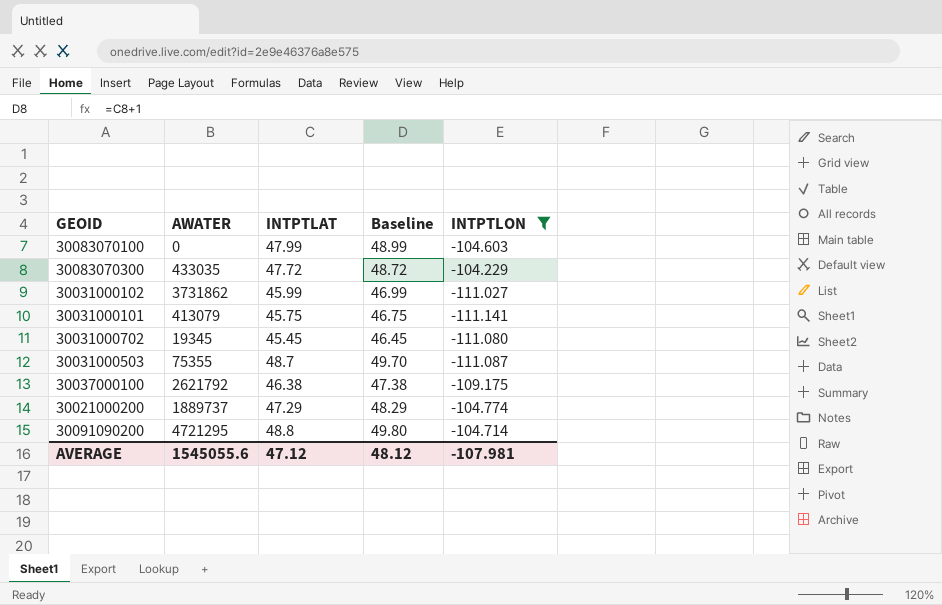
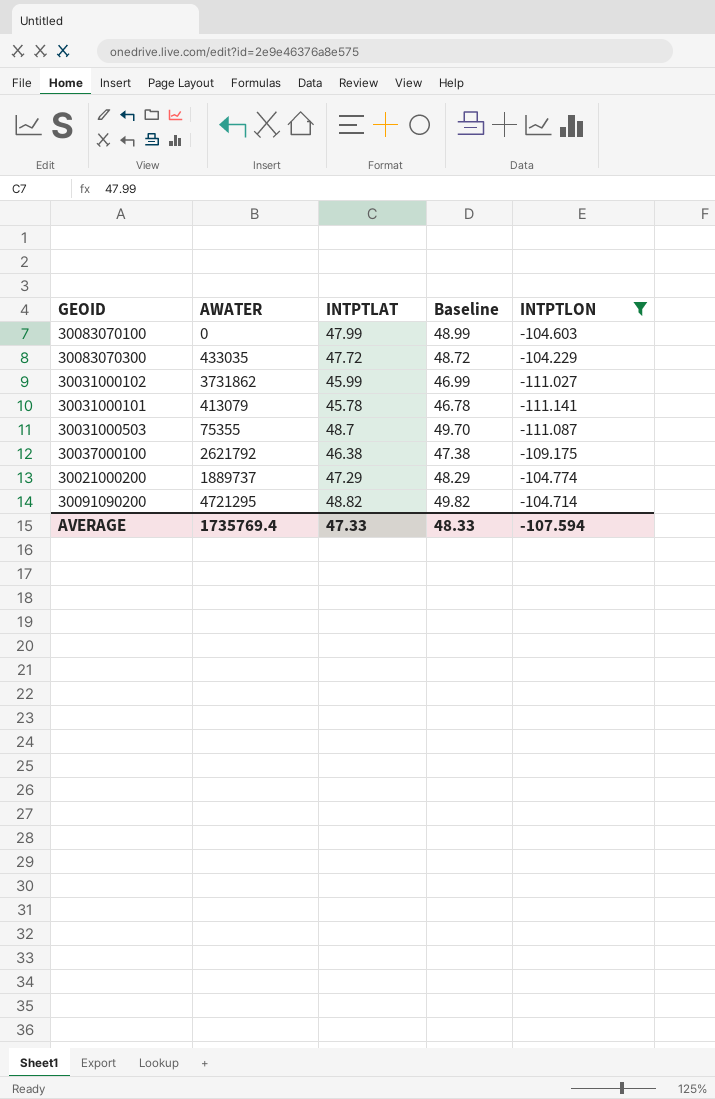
row 30031000702: 19345 | 45.45 | 46.45 | -111.080 -> none
30031000101 | INTPTLAT: 45.75 -> 45.78
30031000101 | Baseline: 46.75 -> 46.78
30091090200 | INTPTLAT: 48.8 -> 48.82
30091090200 | Baseline: 49.80 -> 49.82
AVERAGE | AWATER: 1545055.6 -> 1735769.4
AVERAGE | INTPTLAT: 47.12 -> 47.33
AVERAGE | Baseline: 48.12 -> 48.33
AVERAGE | INTPTLON: -107.981 -> -107.594

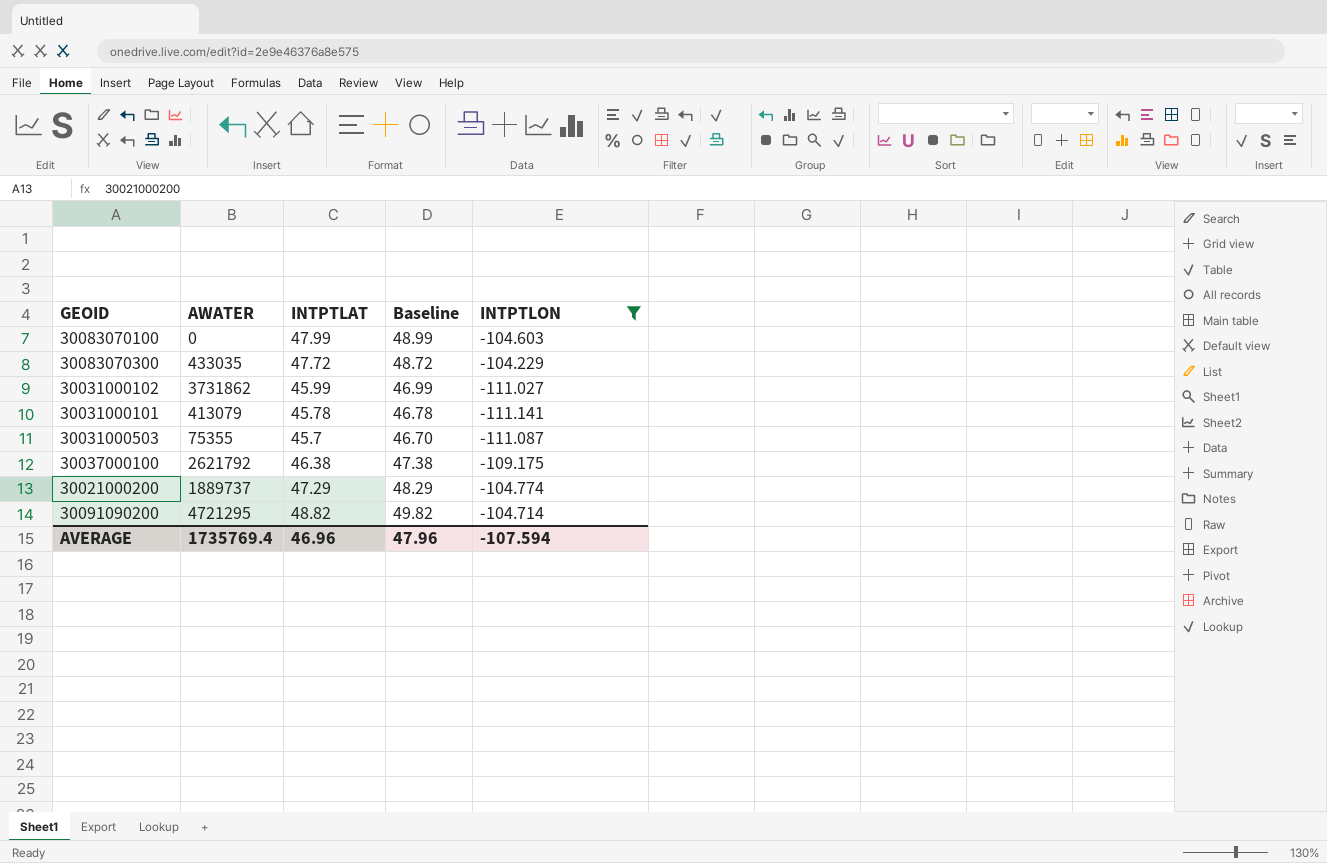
30031000503 | INTPTLAT: 48.7 -> 45.7
30031000503 | Baseline: 49.70 -> 46.70
AVERAGE | INTPTLAT: 47.33 -> 46.96
AVERAGE | Baseline: 48.33 -> 47.96

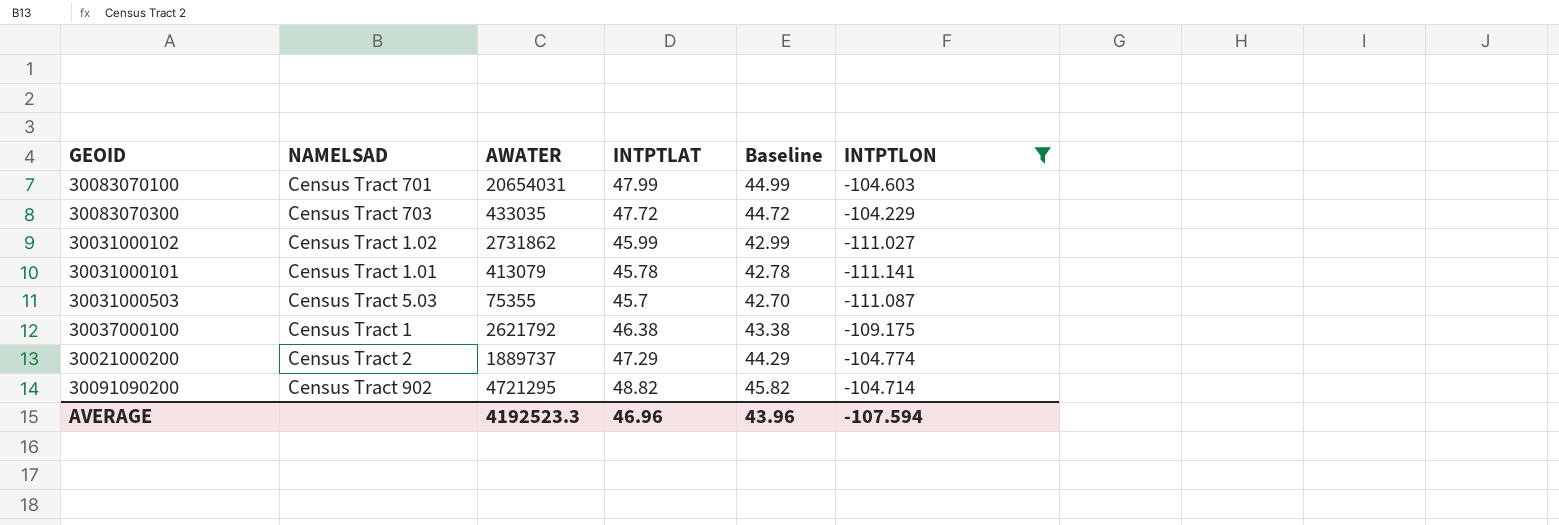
column NAMELSAD | position: none -> 2
column Baseline | formula: [INTPTLAT] + 1 -> [INTPTLAT] - 3
30083070100 | AWATER: 0 -> 20654031
30031000102 | AWATER: 3731862 -> 2731862
AVERAGE | AWATER: 1735769.4 -> 4192523.3
AVERAGE | Baseline: 47.96 -> 43.96

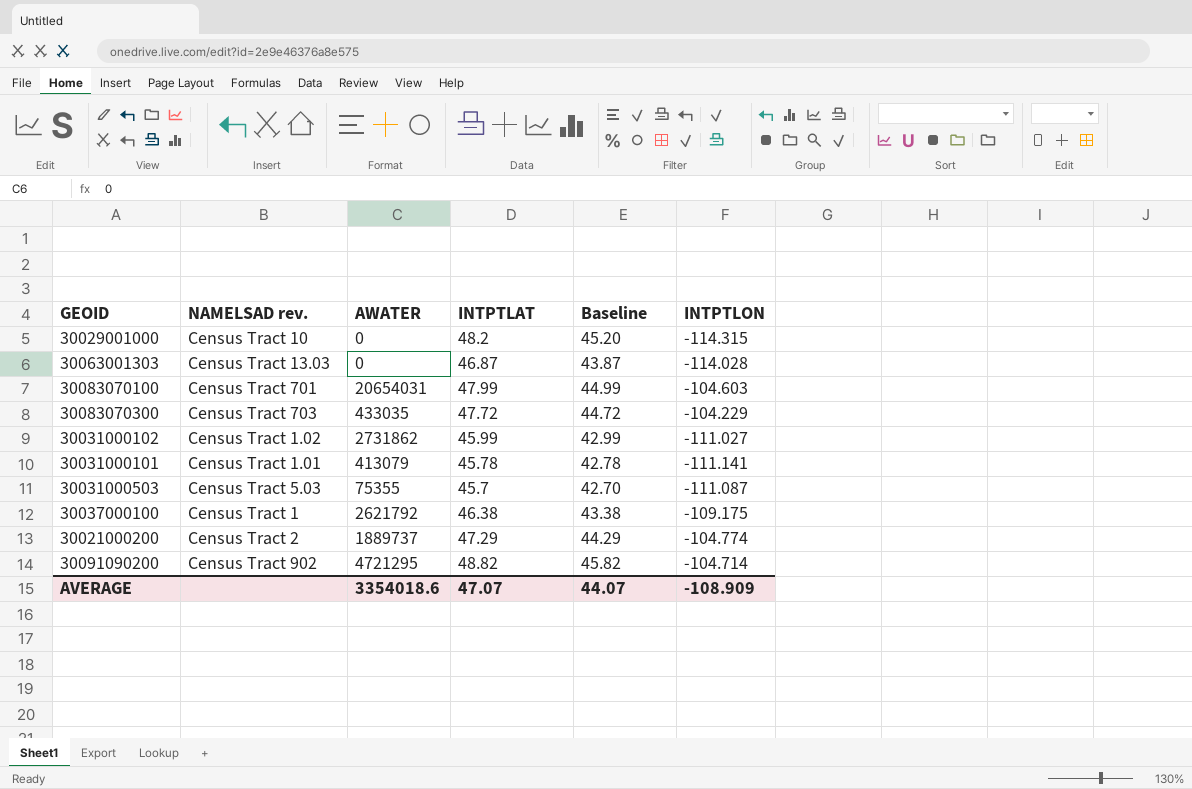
filter: INTPTLON >= -111.141 -> none
column name: NAMELSAD -> NAMELSAD rev.
AVERAGE | AWATER: 4192523.3 -> 3354018.6
AVERAGE | INTPTLAT: 46.96 -> 47.07
AVERAGE | Baseline: 43.96 -> 44.07
AVERAGE | INTPTLON: -107.594 -> -108.909

